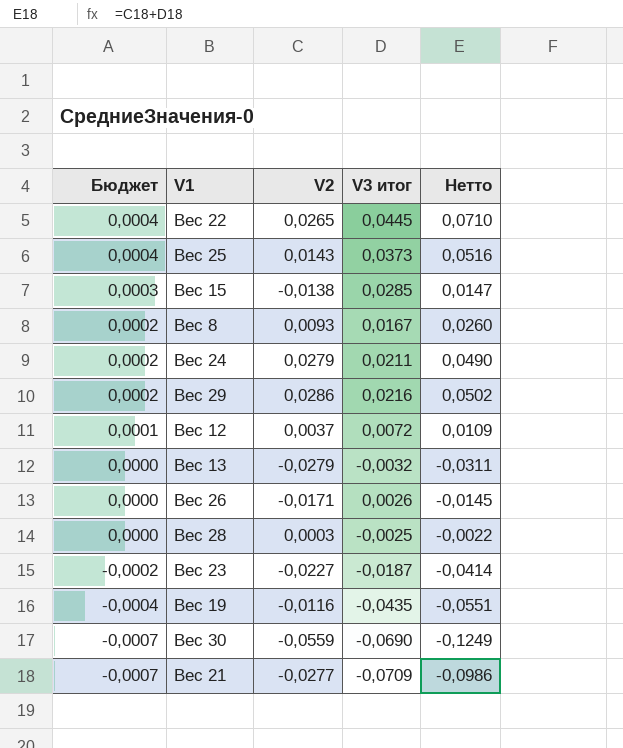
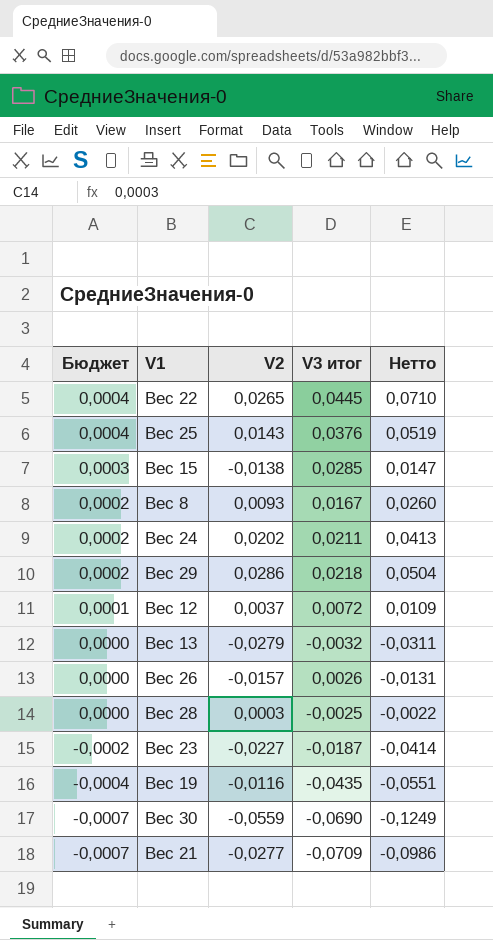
Вес 25 | V3 итог: 0,0373 -> 0,0376
Вес 25 | Нетто: 0,0516 -> 0,0519
Вес 24 | V2: 0,0279 -> 0,0202
Вес 24 | Нетто: 0,0490 -> 0,0413
Вес 29 | V3 итог: 0,0216 -> 0,0218
Вес 29 | Нетто: 0,0502 -> 0,0504
Вес 26 | V2: -0,0171 -> -0,0157
Вес 26 | Нетто: -0,0145 -> -0,0131

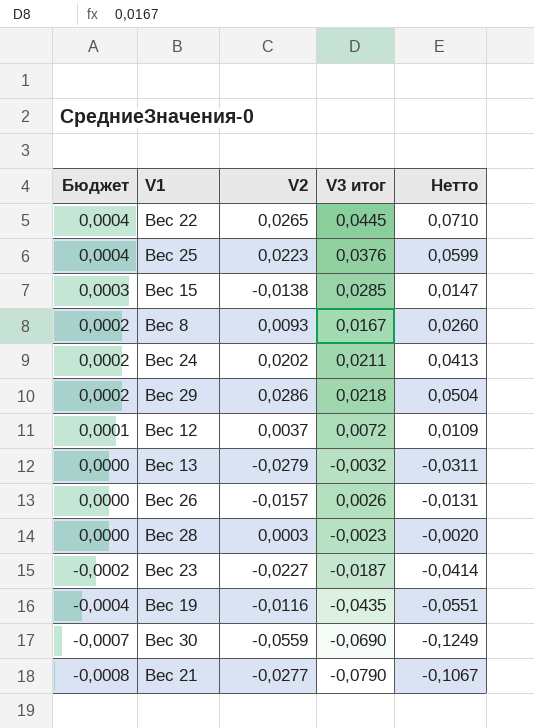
Вес 25 | V2: 0,0143 -> 0,0223
Вес 25 | Нетто: 0,0519 -> 0,0599
Вес 28 | V3 итог: -0,0025 -> -0,0023
Вес 28 | Нетто: -0,0022 -> -0,0020
Вес 21 | Бюджет: -0,0007 -> -0,0008
Вес 21 | V3 итог: -0,0709 -> -0,0790
Вес 21 | Нетто: -0,0986 -> -0,1067

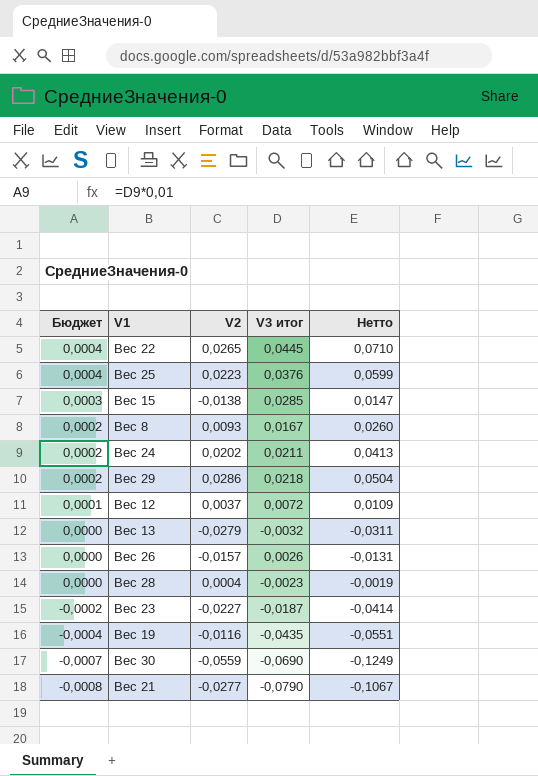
Вес 28 | V2: 0,0003 -> 0,0004
Вес 28 | Нетто: -0,0020 -> -0,0019

